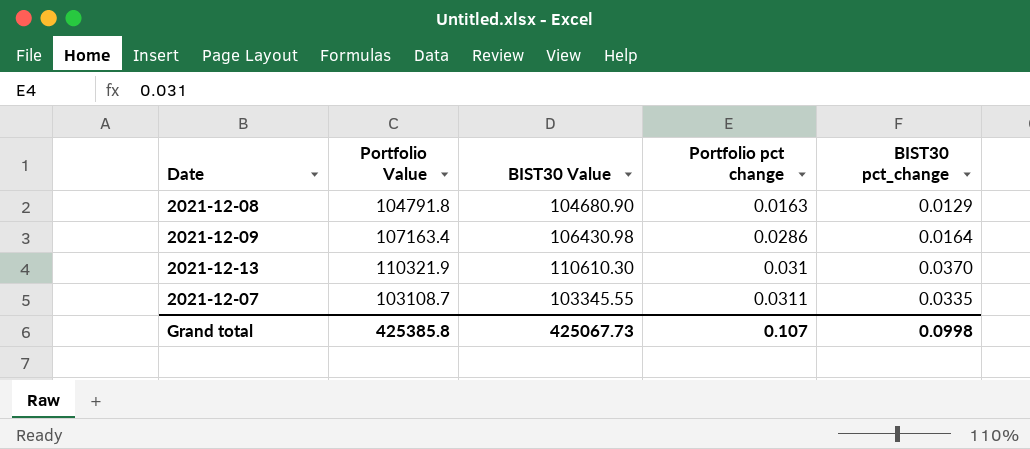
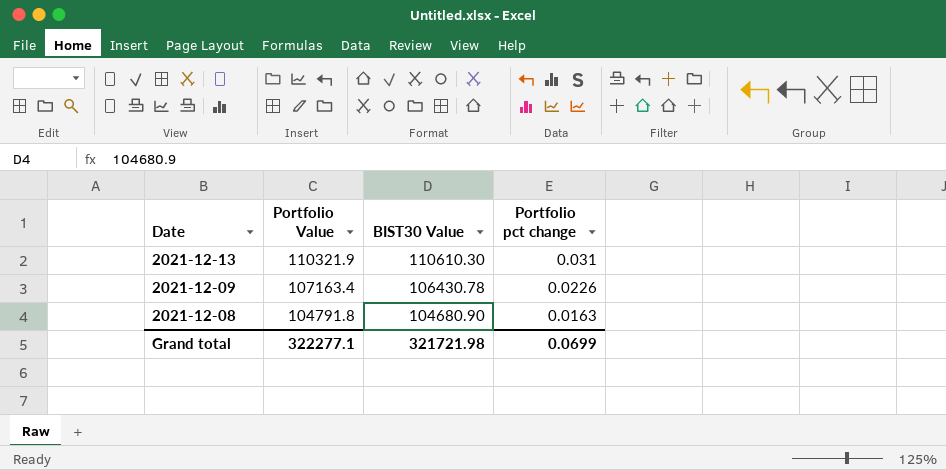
row order: Portfolio pct change ascending -> Date descending
column BIST30 pct_change | position: 5 -> none
row 2021-12-07: 103108.7 | 103345.55 | 0.0311 | 0.0335 -> none
2021-12-09 | BIST30 Value: 106430.98 -> 106430.78
2021-12-09 | Portfolio pct change: 0.0286 -> 0.0226
Grand total | Portfolio Value: 425385.8 -> 322277.1
Grand total | BIST30 Value: 425067.73 -> 321721.98
Grand total | Portfolio pct change: 0.107 -> 0.0699

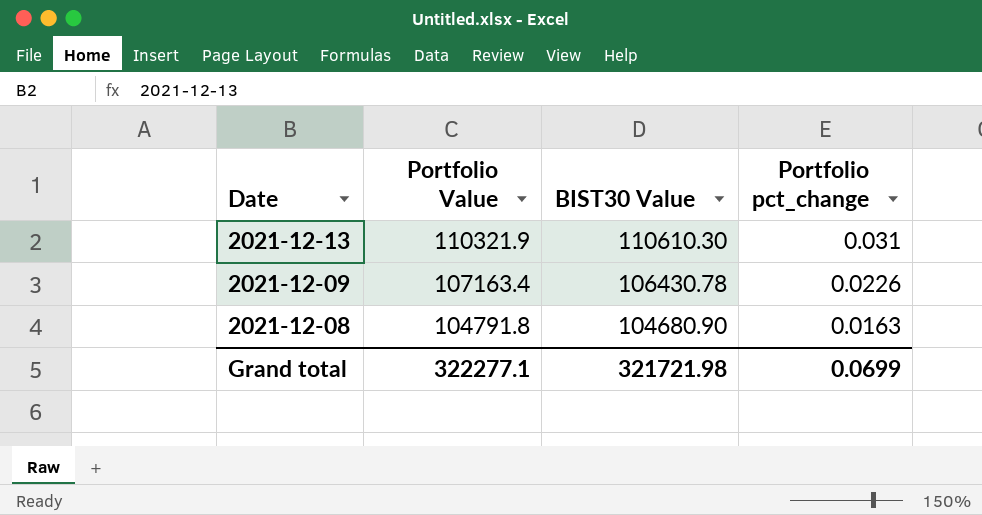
column name: Portfolio pct change -> Portfolio pct_change

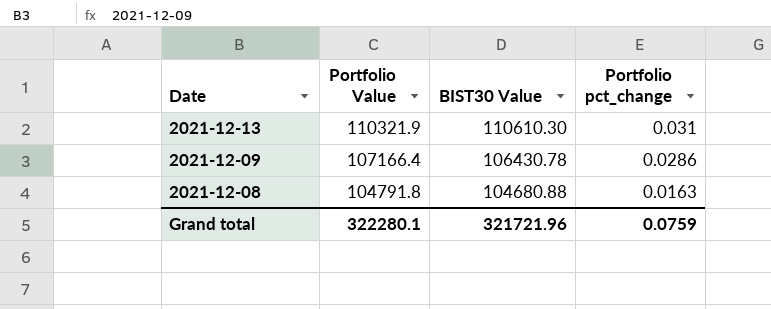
2021-12-09 | Portfolio Value: 107163.4 -> 107166.4
2021-12-09 | Portfolio pct_change: 0.0226 -> 0.0286
2021-12-08 | BIST30 Value: 104680.90 -> 104680.88
Grand total | Portfolio Value: 322277.1 -> 322280.1
Grand total | BIST30 Value: 321721.98 -> 321721.96
Grand total | Portfolio pct_change: 0.0699 -> 0.0759

